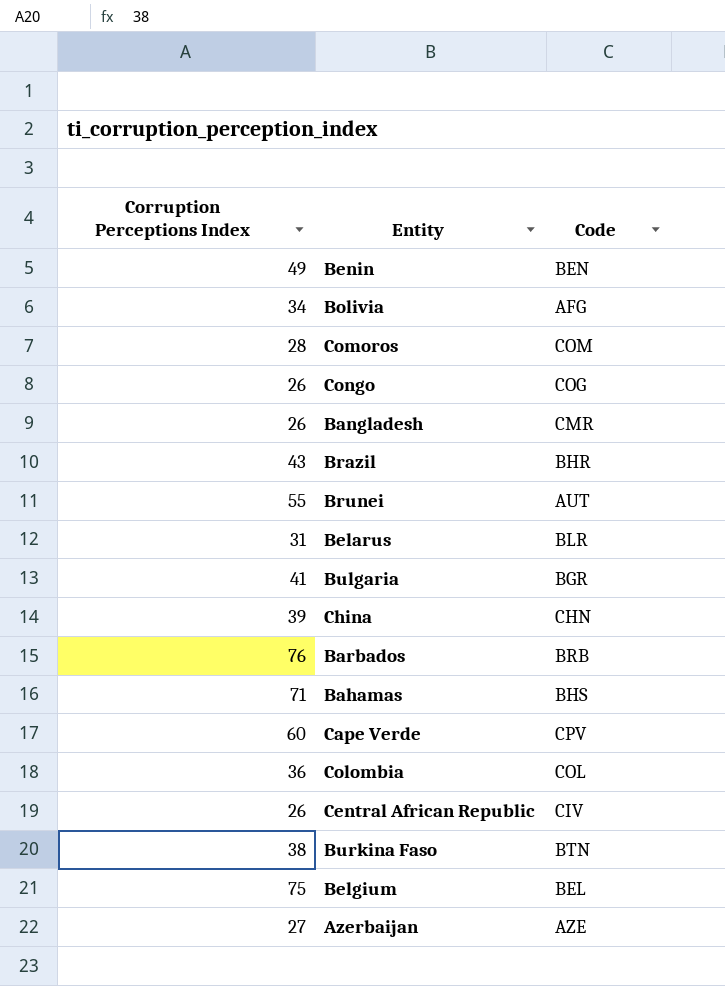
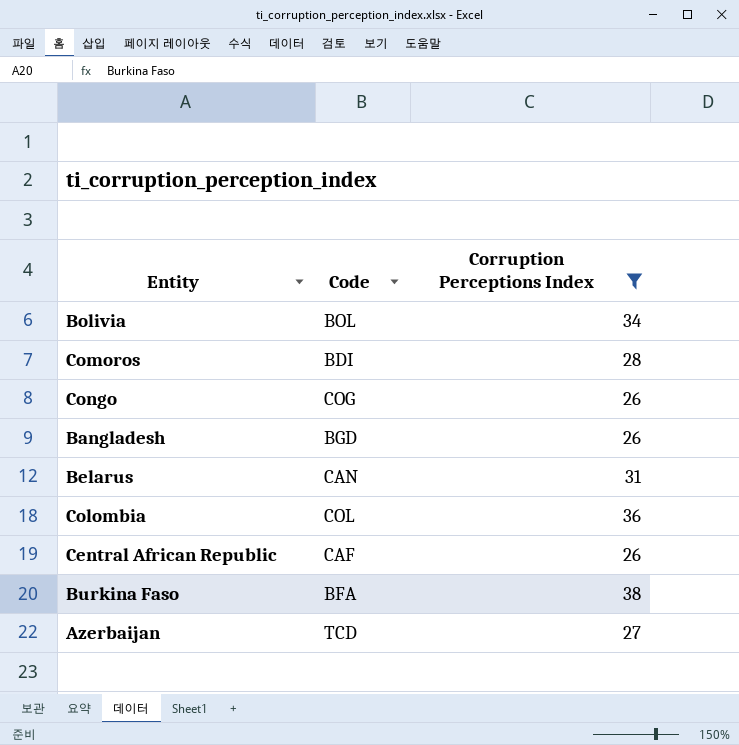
filter: none -> Corruption Perceptions Index <= 38
column Corruption Perceptions Index | position: 1 -> 3
Bolivia | Code: AFG -> BOL
Comoros | Code: COM -> BDI
Bangladesh | Code: CMR -> BGD
Belarus | Code: BLR -> CAN
Central African Republic | Code: CIV -> CAF
Burkina Faso | Code: BTN -> BFA
Azerbaijan | Code: AZE -> TCD

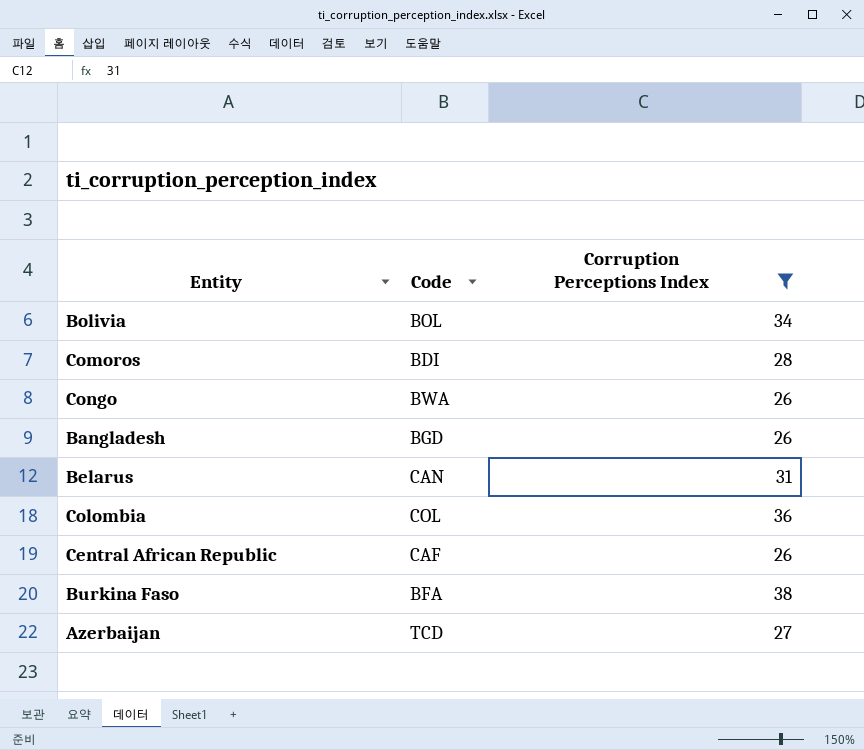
Congo | Code: COG -> BWA

